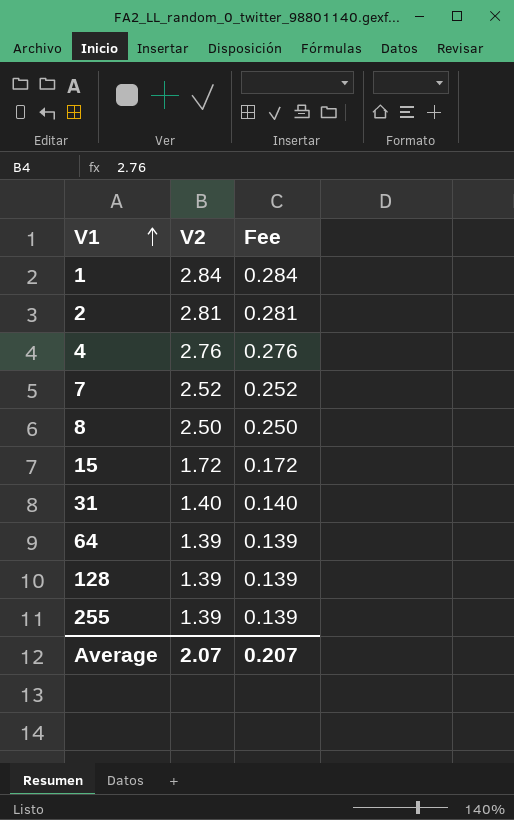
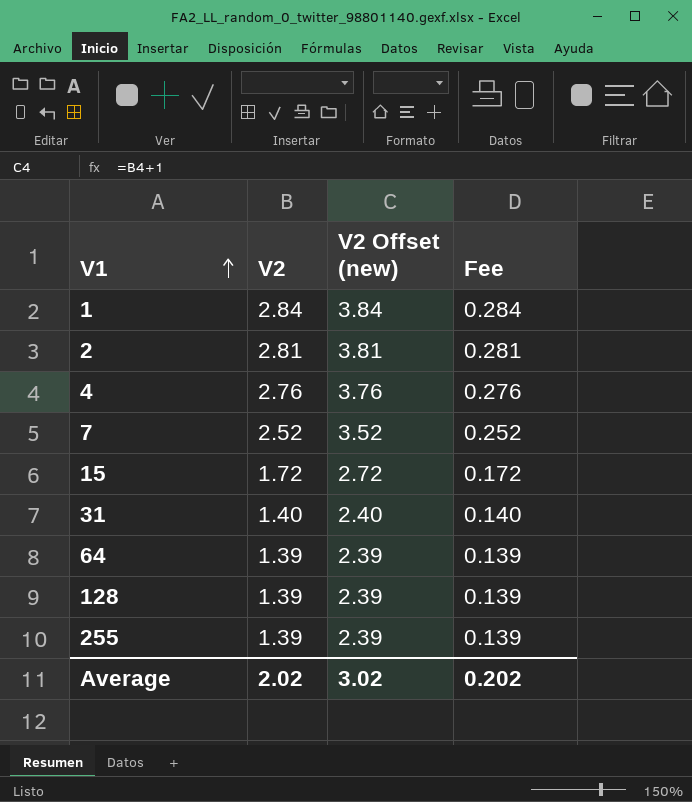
column V2 Offset (new) | formula: none -> [V2] + 1
row 8: 2.50 | 0.250 -> none
Average | V2: 2.07 -> 2.02
Average | Fee: 0.207 -> 0.202

